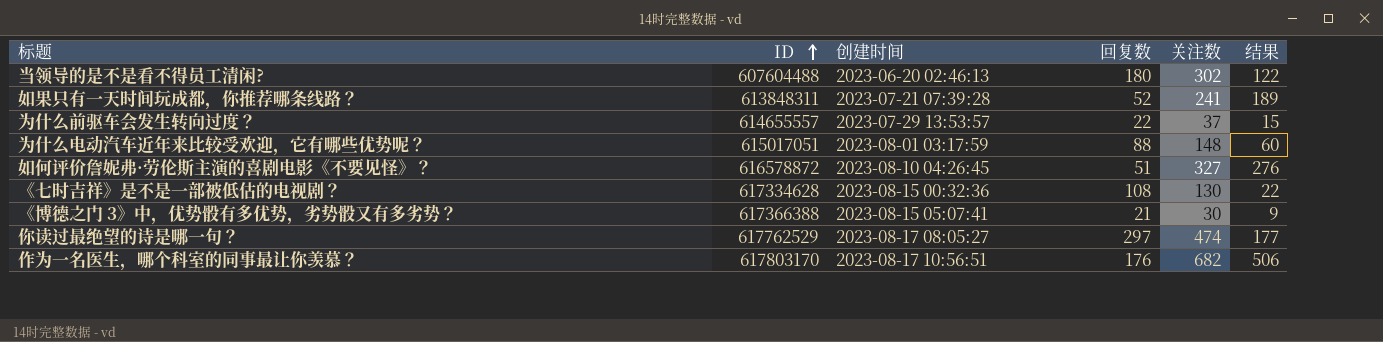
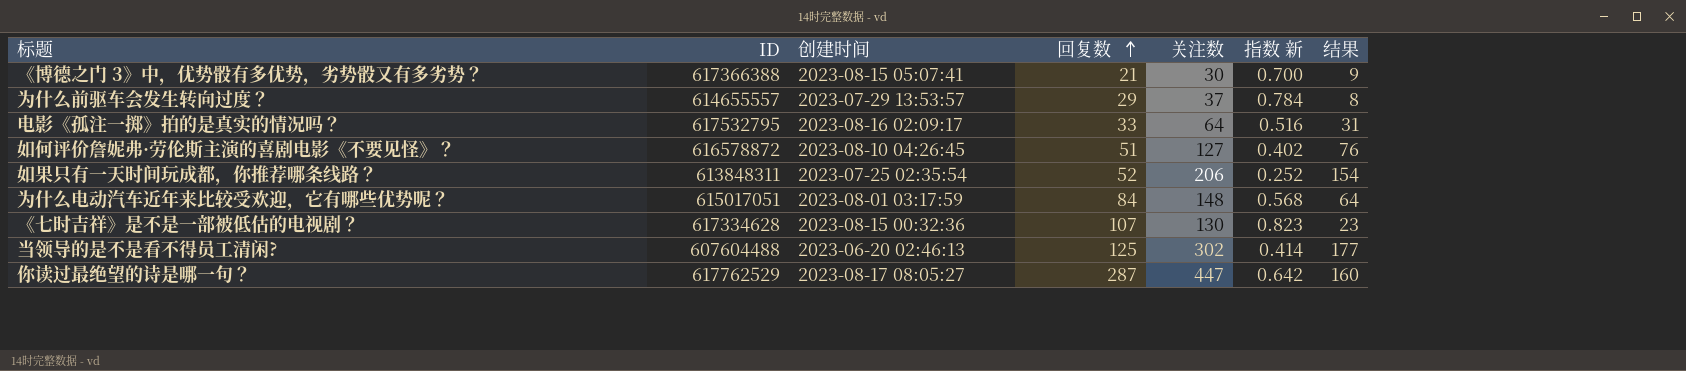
row order: ID ascending -> 回复数 ascending
column 指数 新 | formula: none -> [回复数] / [关注数]
row 作为一名医生，哪个科室的同事最让你羡慕？: 617803170 | 2023-08-17 10:56:51 | 176 | 682 | 506 -> none
为什么前驱车会发生转向过度？ | 回复数: 22 -> 29
为什么前驱车会发生转向过度？ | 结果: 15 -> 8
row 电影《孤注一掷》拍的是真实的情况吗？: none -> 617532795 | 2023-08-16 02:09:17 | 33 | 64 | 0.516 | 31
如何评价詹妮弗·劳伦斯主演的喜剧电影《不要见怪》？ | 关注数: 327 -> 127
如何评价詹妮弗·劳伦斯主演的喜剧电影《不要见怪》？ | 结果: 276 -> 76
如果只有一天时间玩成都，你推荐哪条线路？ | 创建时间: 2023-07-21 07:39:28 -> 2023-07-25 02:35:54
如果只有一天时间玩成都，你推荐哪条线路？ | 关注数: 241 -> 206
如果只有一天时间玩成都，你推荐哪条线路？ | 结果: 189 -> 154
为什么电动汽车近年来比较受欢迎，它有哪些优势呢？ | 回复数: 88 -> 84
为什么电动汽车近年来比较受欢迎，它有哪些优势呢？ | 结果: 60 -> 64
《七时吉祥》是不是一部被低估的电视剧？ | 回复数: 108 -> 107
《七时吉祥》是不是一部被低估的电视剧？ | 结果: 22 -> 23
当领导的是不是看不得员工清闲? | 回复数: 180 -> 125
当领导的是不是看不得员工清闲? | 结果: 122 -> 177
你读过最绝望的诗是哪一句？ | 回复数: 297 -> 287
你读过最绝望的诗是哪一句？ | 关注数: 474 -> 447
你读过最绝望的诗是哪一句？ | 结果: 177 -> 160

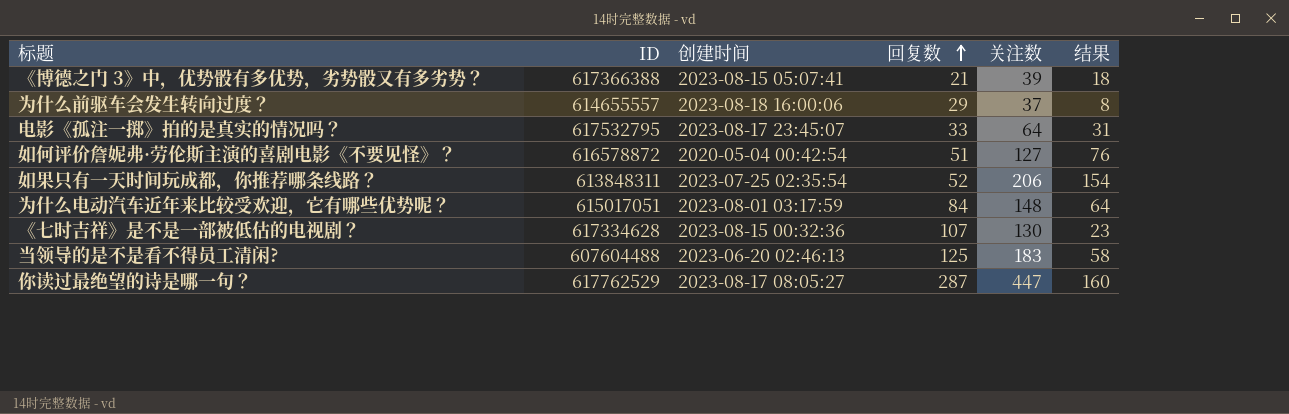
column 指数 新 | formula: [回复数] / [关注数] -> none
《博德之门 3》中，优势骰有多优势，劣势骰又有多劣势？ | 关注数: 30 -> 39
《博德之门 3》中，优势骰有多优势，劣势骰又有多劣势？ | 结果: 9 -> 18
为什么前驱车会发生转向过度？ | 创建时间: 2023-07-29 13:53:57 -> 2023-08-18 16:00:06
电影《孤注一掷》拍的是真实的情况吗？ | 创建时间: 2023-08-16 02:09:17 -> 2023-08-17 23:45:07
如何评价詹妮弗·劳伦斯主演的喜剧电影《不要见怪》？ | 创建时间: 2023-08-10 04:26:45 -> 2020-05-04 00:42:54
当领导的是不是看不得员工清闲? | 关注数: 302 -> 183
当领导的是不是看不得员工清闲? | 结果: 177 -> 58

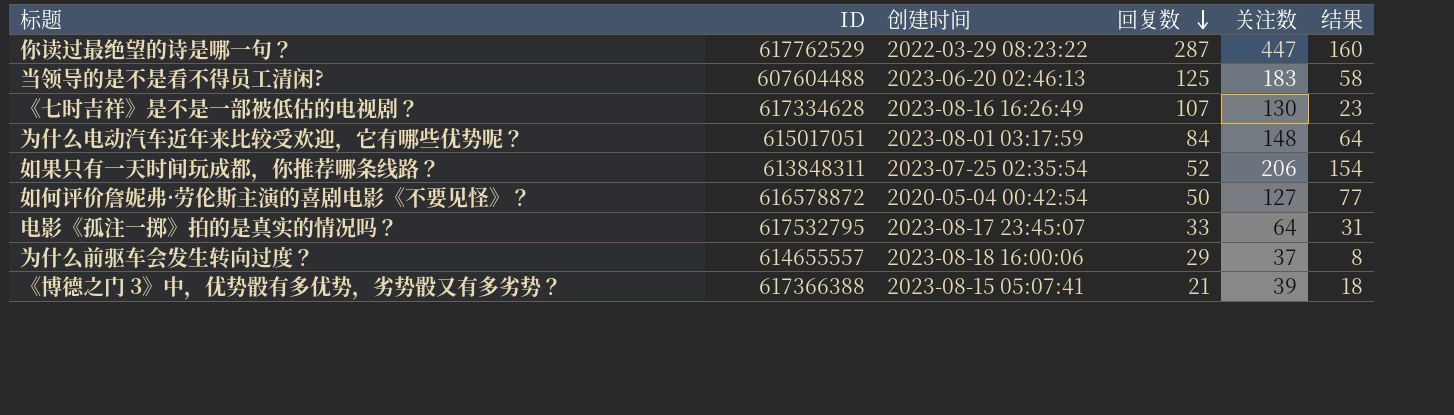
row order: 回复数 ascending -> 回复数 descending
你读过最绝望的诗是哪一句？ | 创建时间: 2023-08-17 08:05:27 -> 2022-03-29 08:23:22
《七时吉祥》是不是一部被低估的电视剧？ | 创建时间: 2023-08-15 00:32:36 -> 2023-08-16 16:26:49
如何评价詹妮弗·劳伦斯主演的喜剧电影《不要见怪》？ | 回复数: 51 -> 50
如何评价詹妮弗·劳伦斯主演的喜剧电影《不要见怪》？ | 结果: 76 -> 77

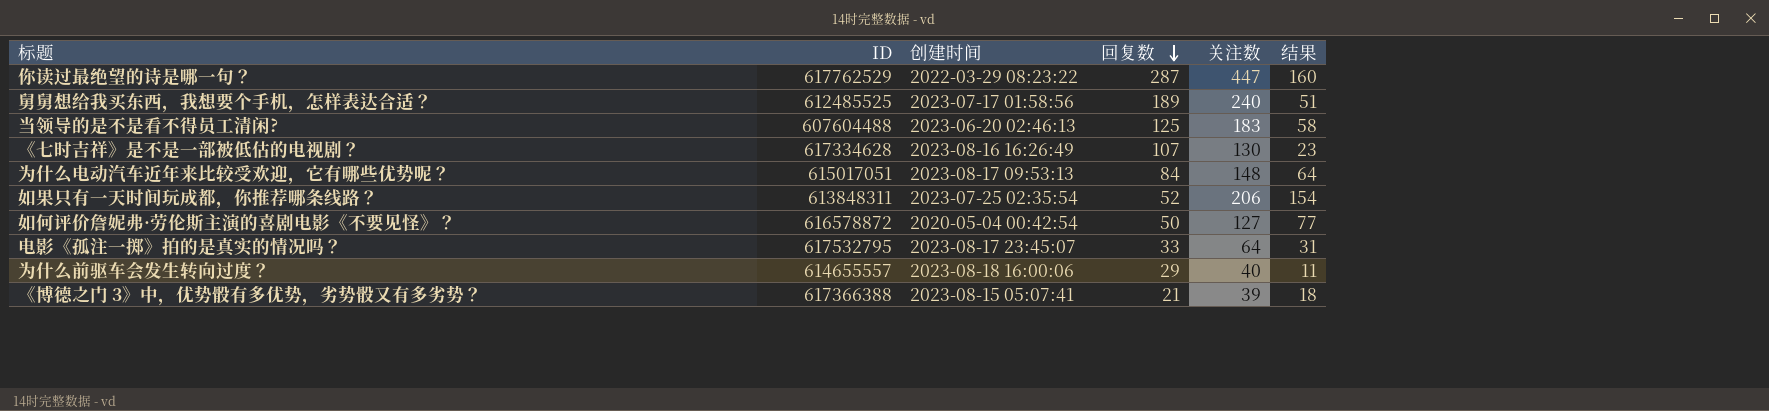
row 舅舅想给我买东西，我想要个手机，怎样表达合适？: none -> 612485525 | 2023-07-17 01:58:56 | 189 | 240 | 51
为什么电动汽车近年来比较受欢迎，它有哪些优势呢？ | 创建时间: 2023-08-01 03:17:59 -> 2023-08-17 09:53:13
为什么前驱车会发生转向过度？ | 关注数: 37 -> 40
为什么前驱车会发生转向过度？ | 结果: 8 -> 11

